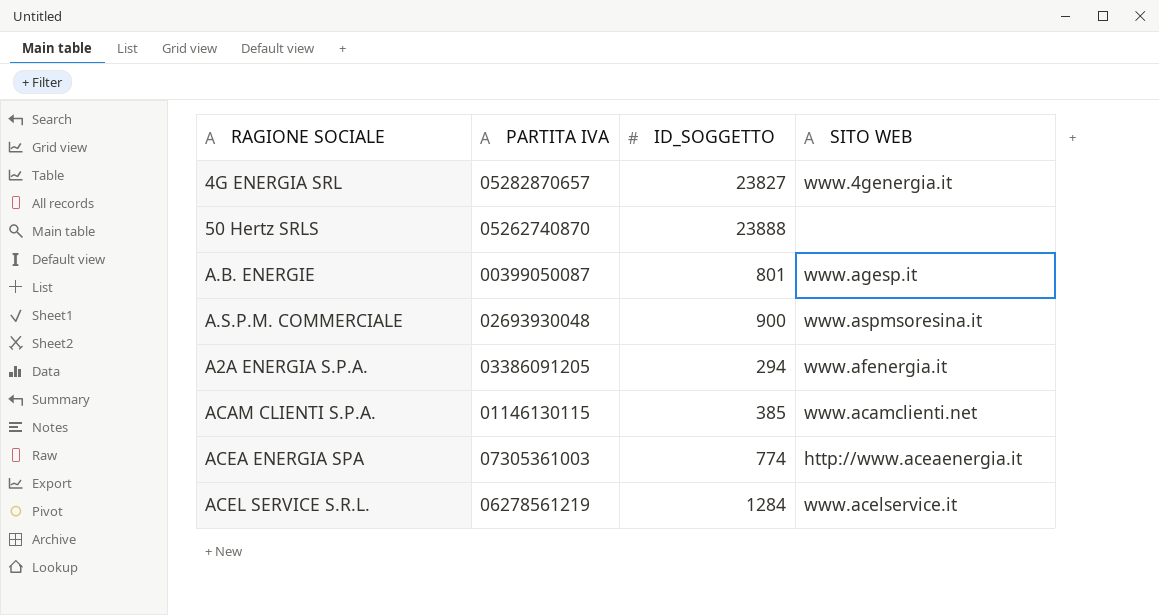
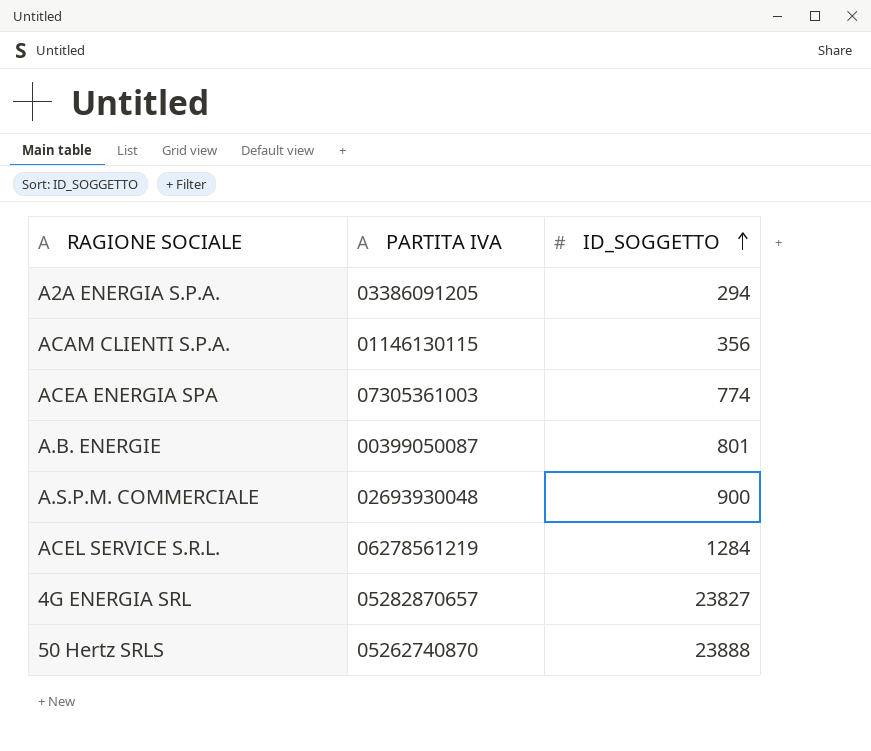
row order: none -> ID_SOGGETTO ascending
column SITO WEB | position: 4 -> none
ACAM CLIENTI S.P.A. | ID_SOGGETTO: 385 -> 356

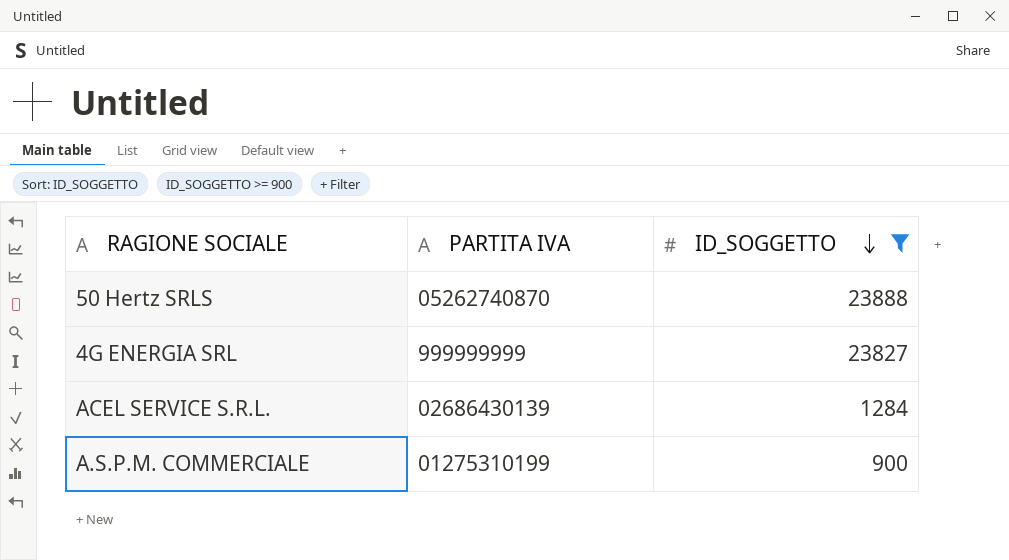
filter: none -> ID_SOGGETTO >= 900
row order: ID_SOGGETTO ascending -> ID_SOGGETTO descending
4G ENERGIA SRL | PARTITA IVA: 05282870657 -> 999999999
ACEL SERVICE S.R.L. | PARTITA IVA: 06278561219 -> 02686430139
A.S.P.M. COMMERCIALE | PARTITA IVA: 02693930048 -> 01275310199

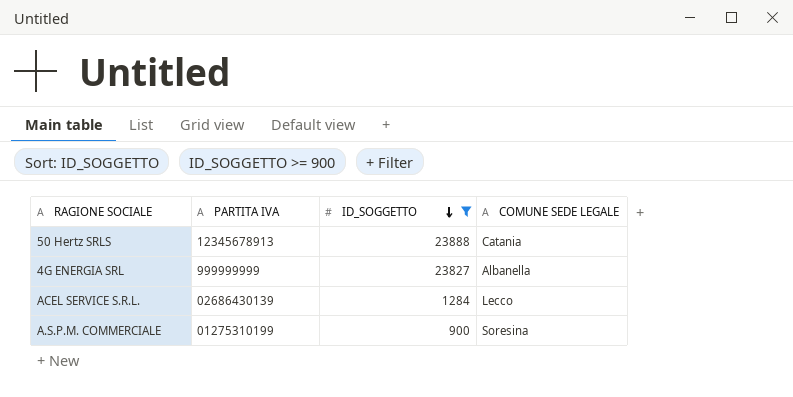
column COMUNE SEDE LEGALE | position: none -> 4
50 Hertz SRLS | PARTITA IVA: 05262740870 -> 12345678913

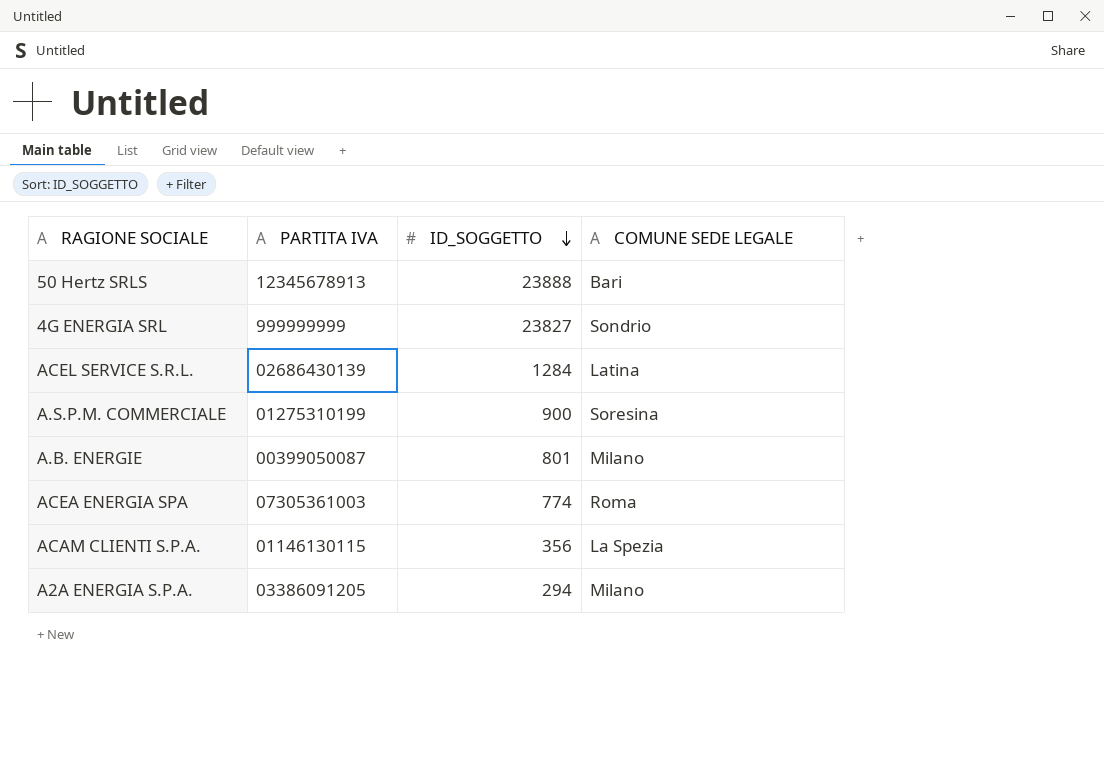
filter: ID_SOGGETTO >= 900 -> none
50 Hertz SRLS | COMUNE SEDE LEGALE: Catania -> Bari
4G ENERGIA SRL | COMUNE SEDE LEGALE: Albanella -> Sondrio
ACEL SERVICE S.R.L. | COMUNE SEDE LEGALE: Lecco -> Latina

